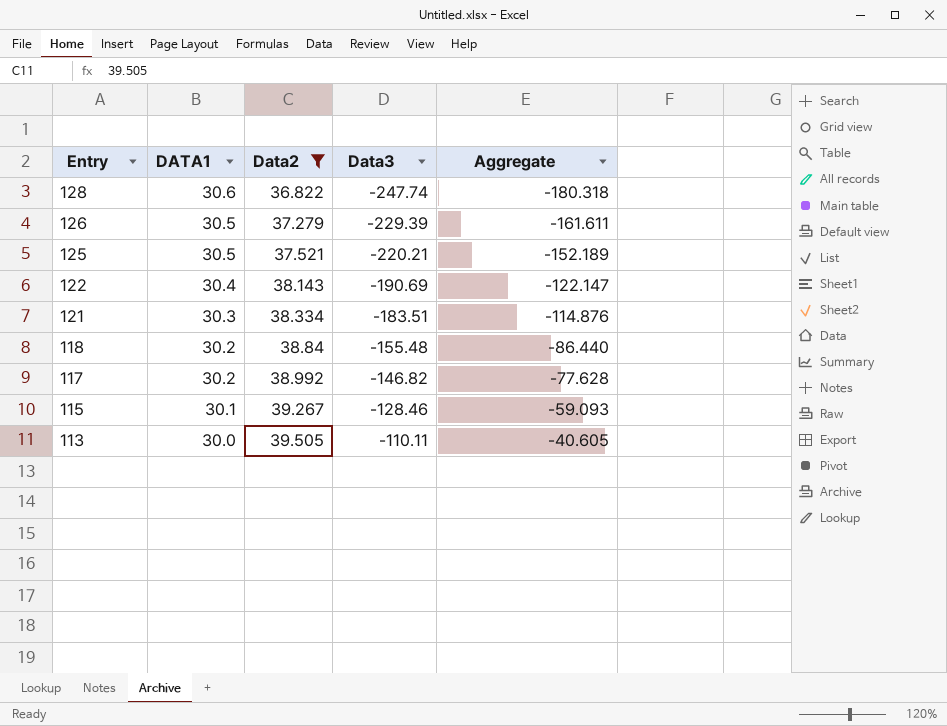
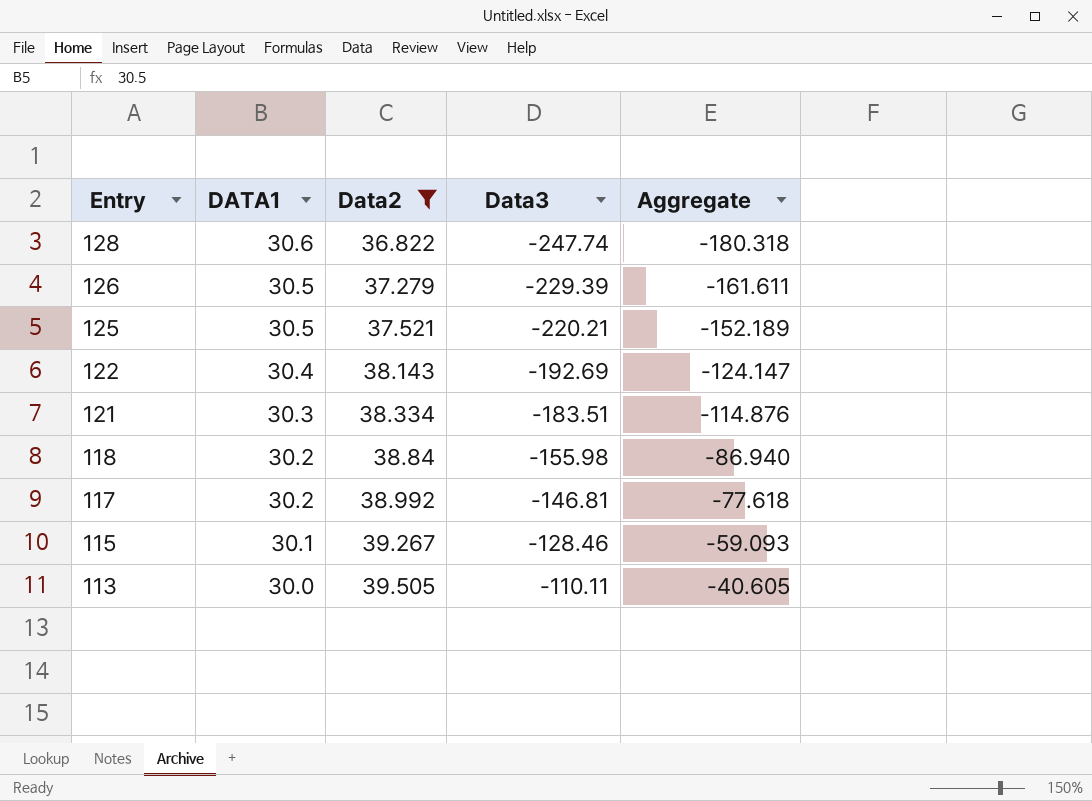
122 | Data3: -190.69 -> -192.69
122 | Aggregate: -122.147 -> -124.147
118 | Data3: -155.48 -> -155.98
118 | Aggregate: -86.440 -> -86.940
117 | Data3: -146.82 -> -146.81
117 | Aggregate: -77.628 -> -77.618

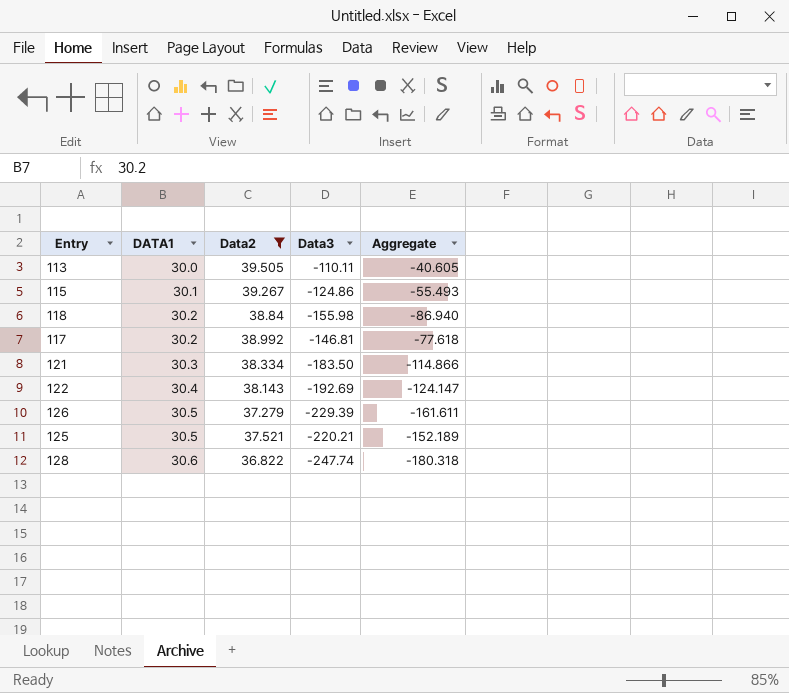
row order: Entry descending -> DATA1 ascending
115 | Data3: -128.46 -> -124.86
115 | Aggregate: -59.093 -> -55.493
121 | Data3: -183.51 -> -183.50
121 | Aggregate: -114.876 -> -114.866

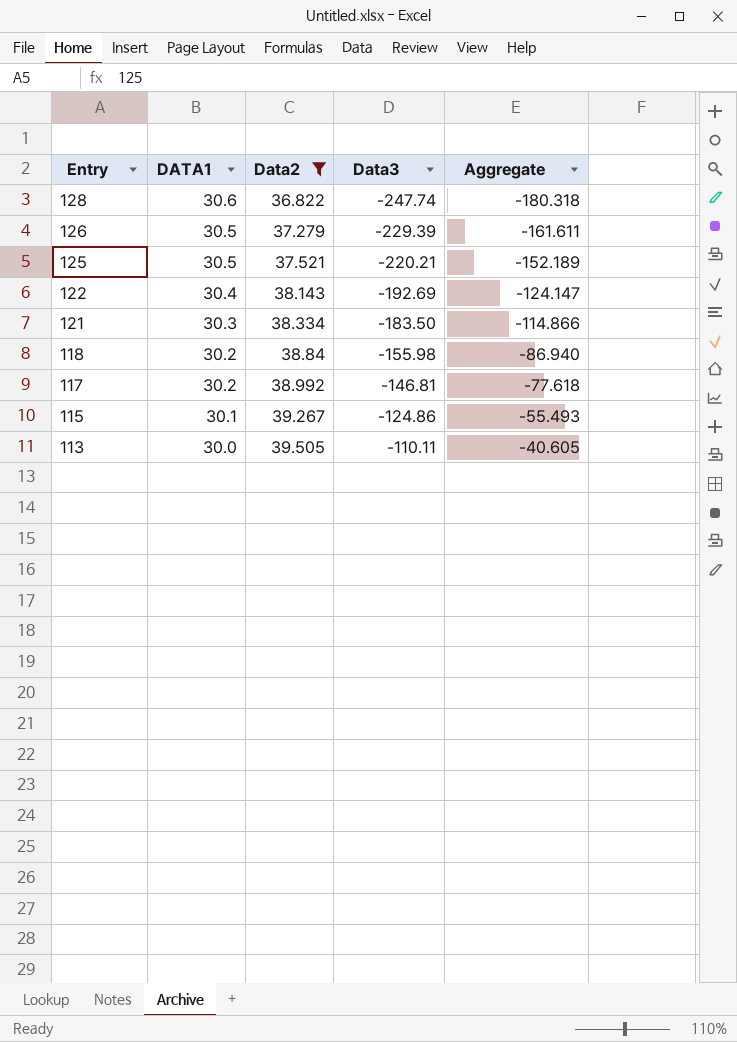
row order: DATA1 ascending -> Entry descending

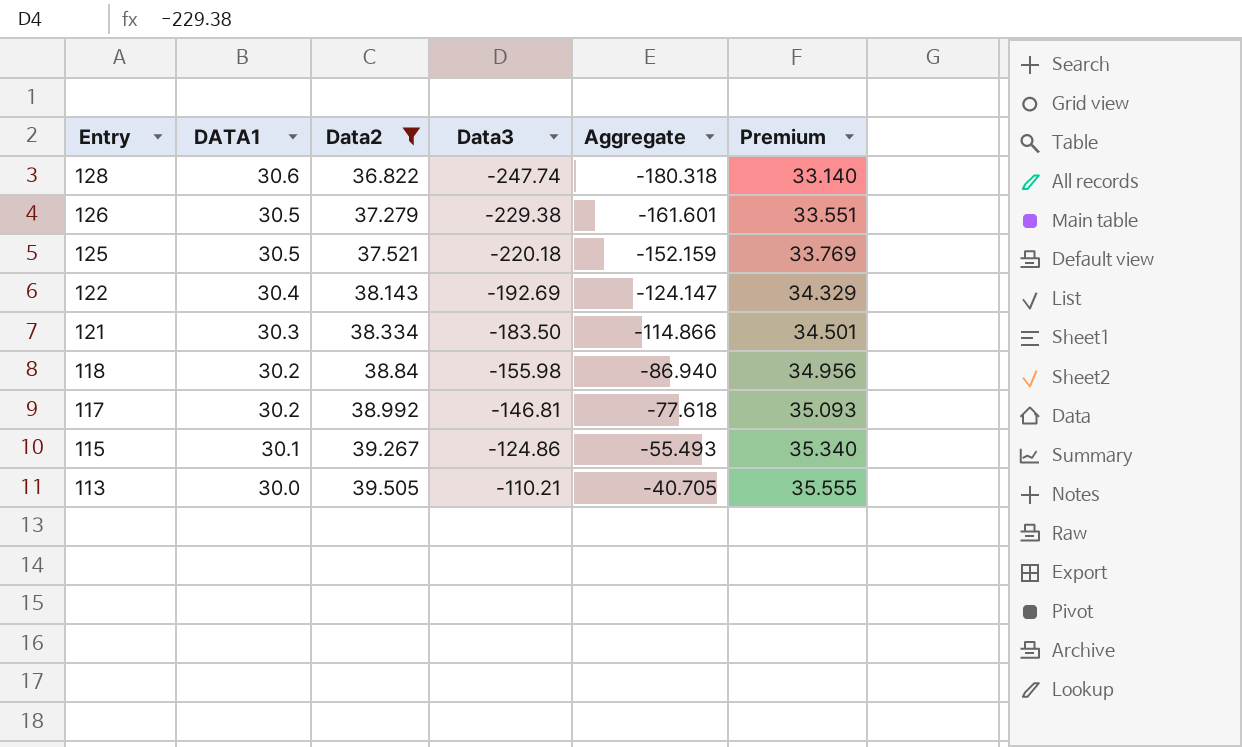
column Premium | formula: none -> [Data2] * 0.9
126 | Data3: -229.39 -> -229.38
126 | Aggregate: -161.611 -> -161.601
125 | Data3: -220.21 -> -220.18
125 | Aggregate: -152.189 -> -152.159
113 | Data3: -110.11 -> -110.21
113 | Aggregate: -40.605 -> -40.705

